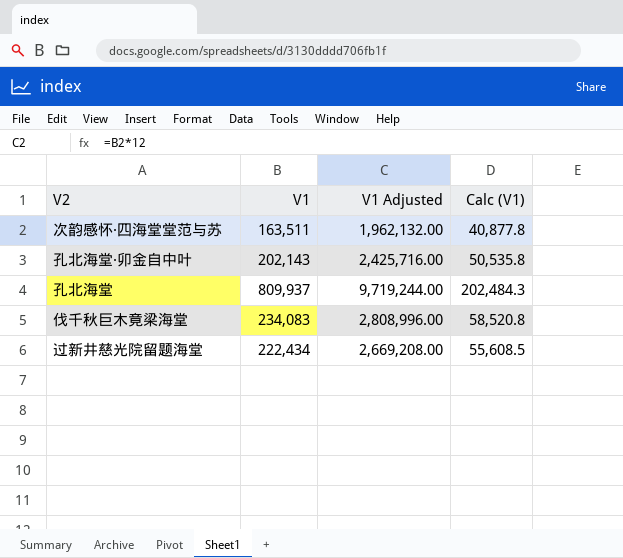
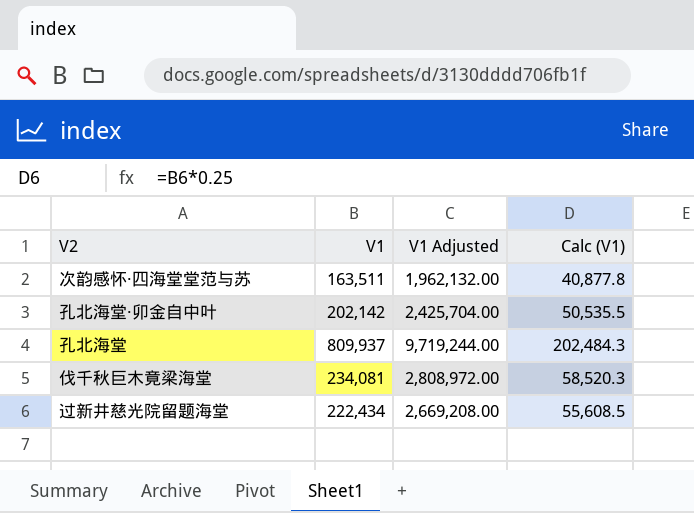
孔北海堂·卯金自中叶 | V1: 202,143 -> 202,142
孔北海堂·卯金自中叶 | V1 Adjusted: 2,425,716.00 -> 2,425,704.00
孔北海堂·卯金自中叶 | Calc (V1): 50,535.8 -> 50,535.5
伐千秋巨木竟梁海堂 | V1: 234,083 -> 234,081
伐千秋巨木竟梁海堂 | V1 Adjusted: 2,808,996.00 -> 2,808,972.00
伐千秋巨木竟梁海堂 | Calc (V1): 58,520.8 -> 58,520.3

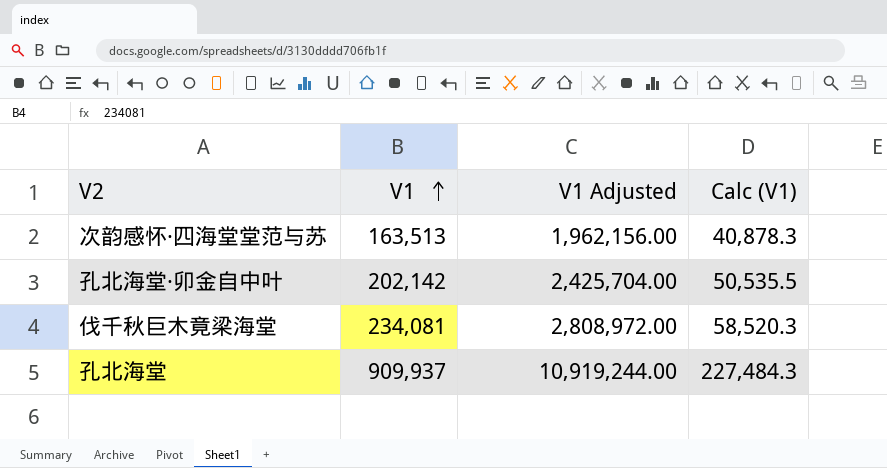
row order: none -> V1 ascending
row 过新井慈光院留题海堂: 222,434 | 2,669,208.00 | 55,608.5 -> none
次韵感怀·四海堂堂范与苏 | V1: 163,511 -> 163,513
次韵感怀·四海堂堂范与苏 | V1 Adjusted: 1,962,132.00 -> 1,962,156.00
次韵感怀·四海堂堂范与苏 | Calc (V1): 40,877.8 -> 40,878.3
孔北海堂 | V1: 809,937 -> 909,937
孔北海堂 | V1 Adjusted: 9,719,244.00 -> 10,919,244.00
孔北海堂 | Calc (V1): 202,484.3 -> 227,484.3

